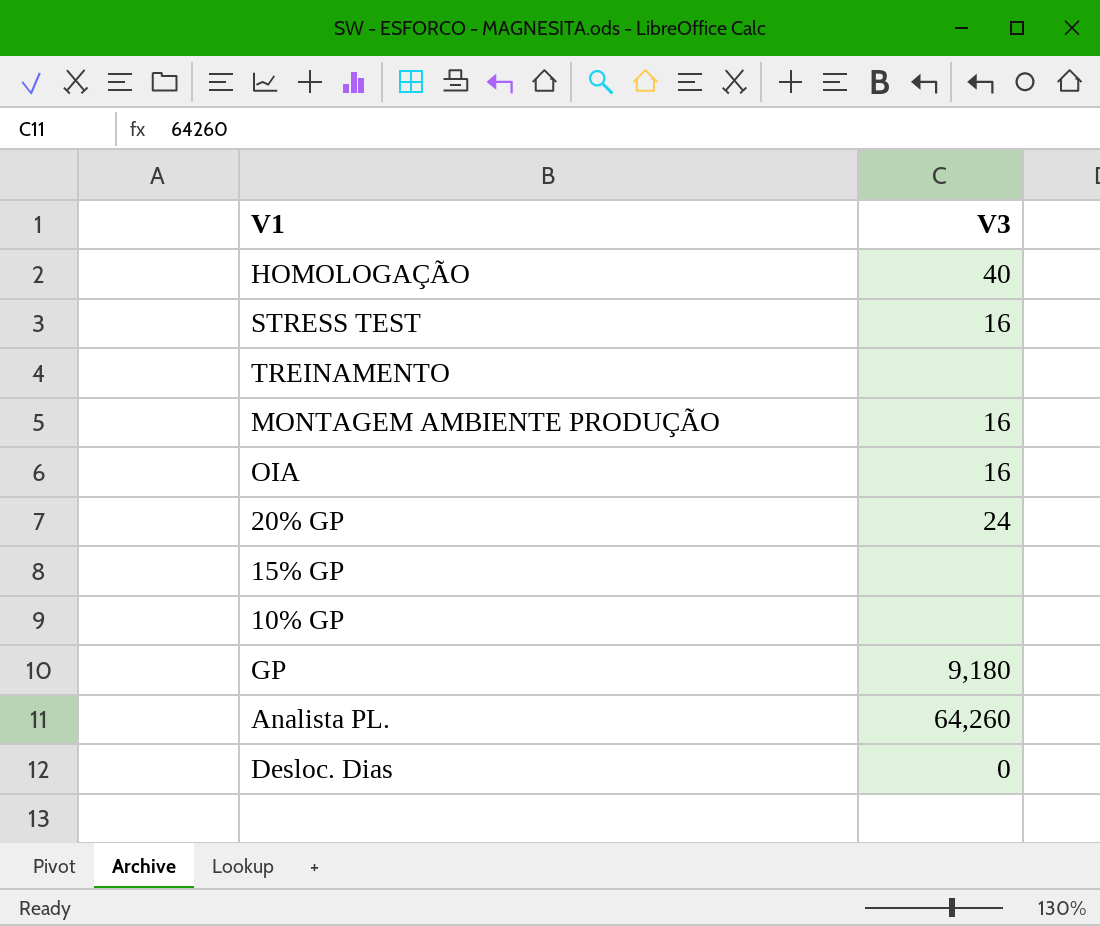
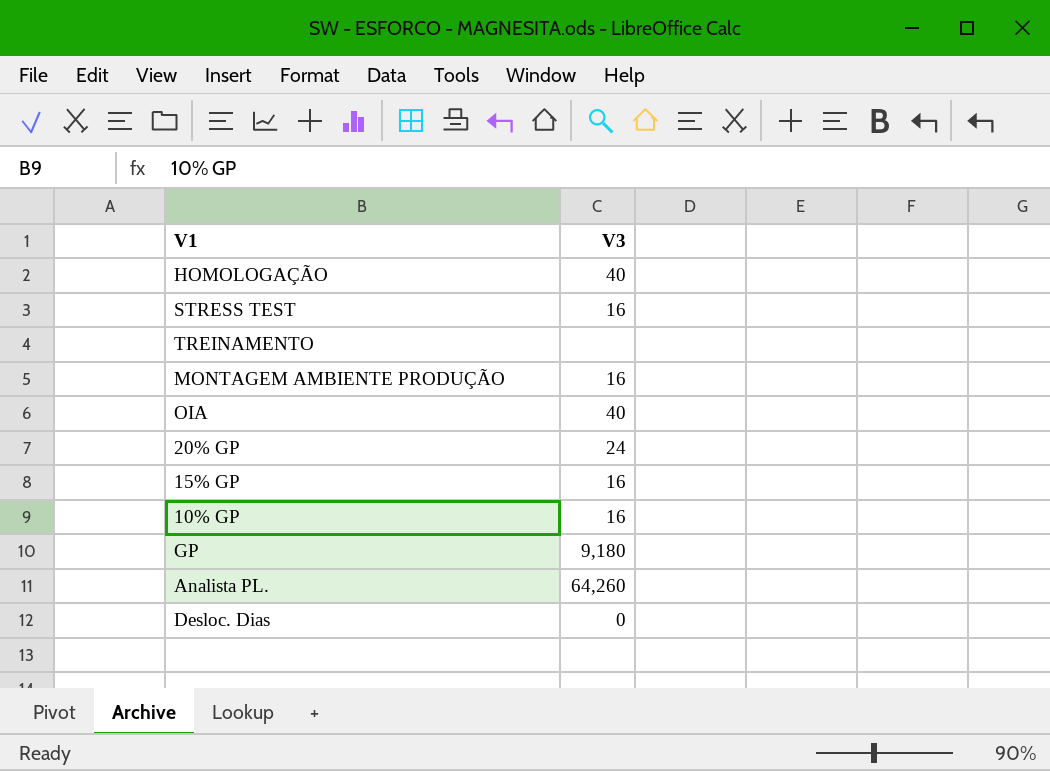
OIA | V3: 16 -> 40
15% GP | V3: none -> 16
10% GP | V3: none -> 16

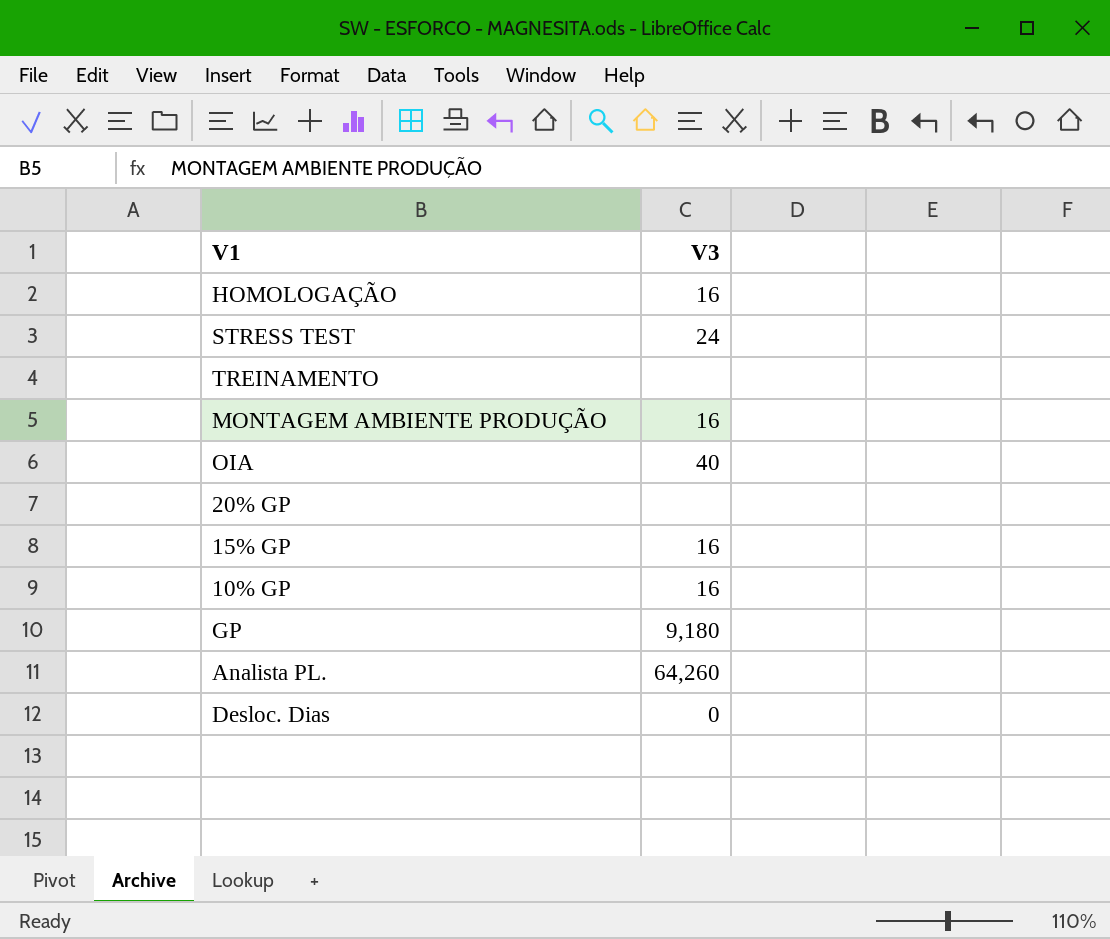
HOMOLOGAÇÃO | V3: 40 -> 16
STRESS TEST | V3: 16 -> 24
20% GP | V3: 24 -> none

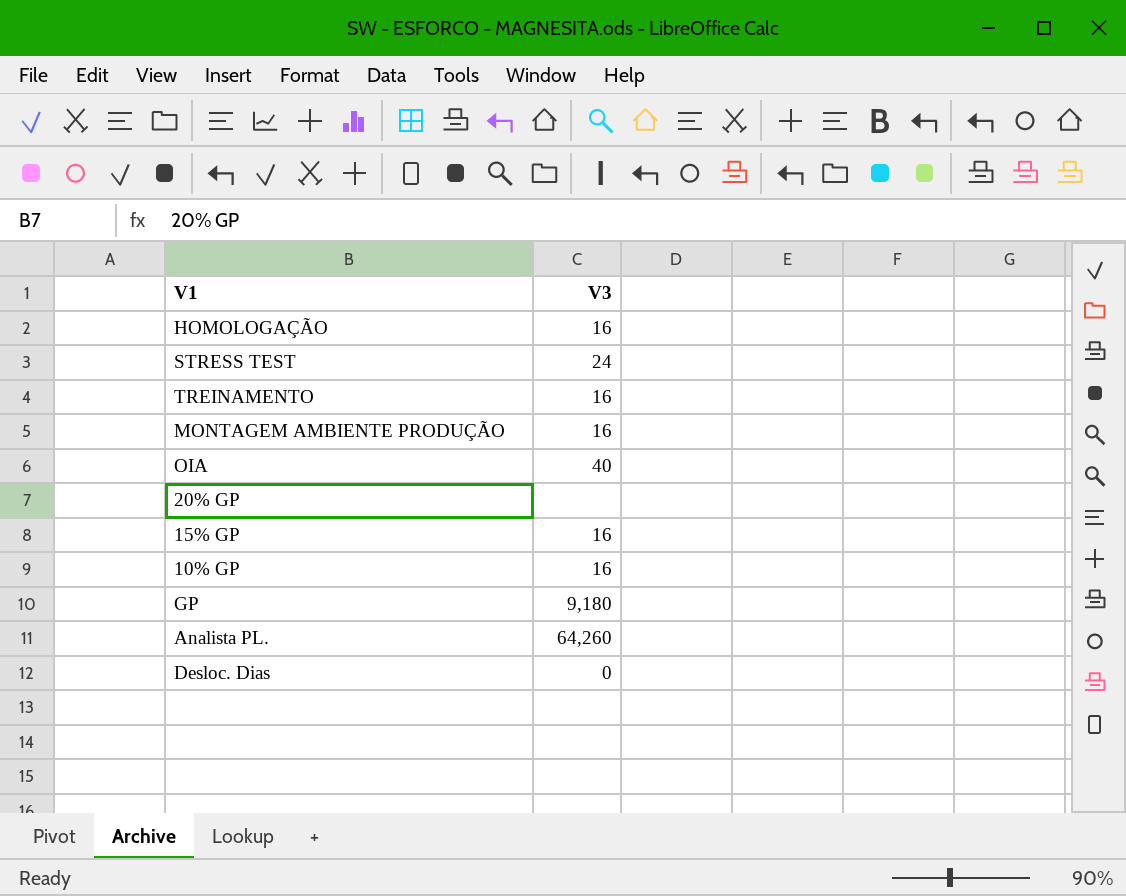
TREINAMENTO | V3: none -> 16

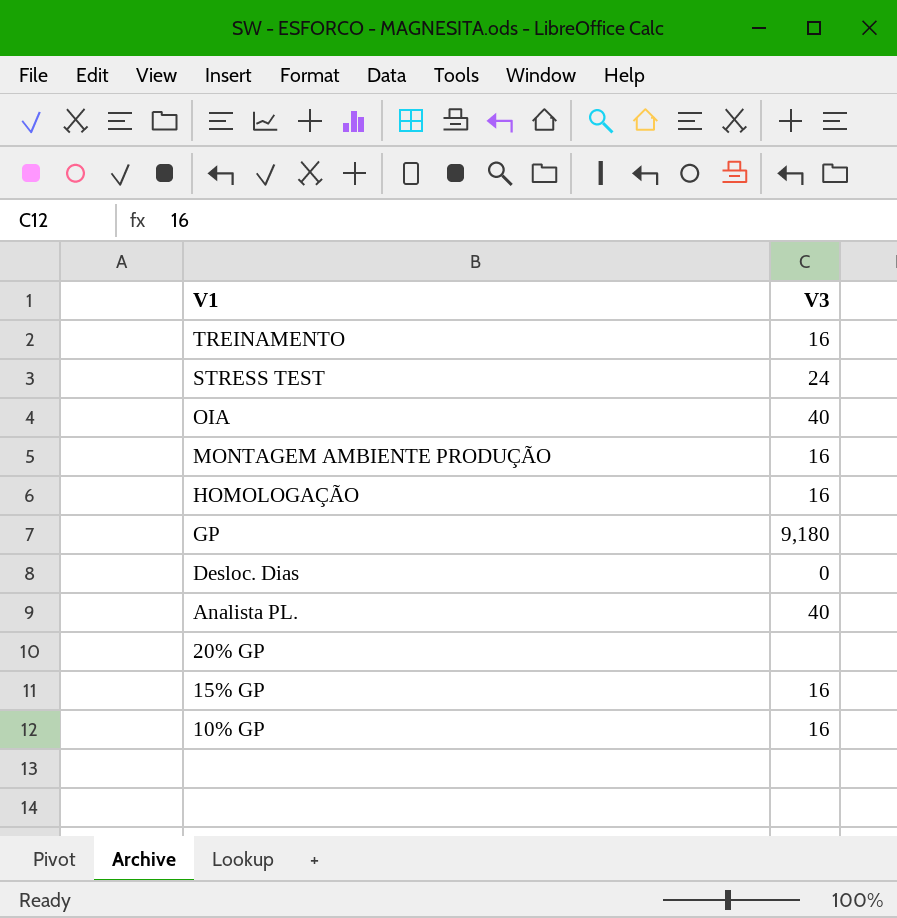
row order: none -> V1 descending
Analista PL. | V3: 64,260 -> 40

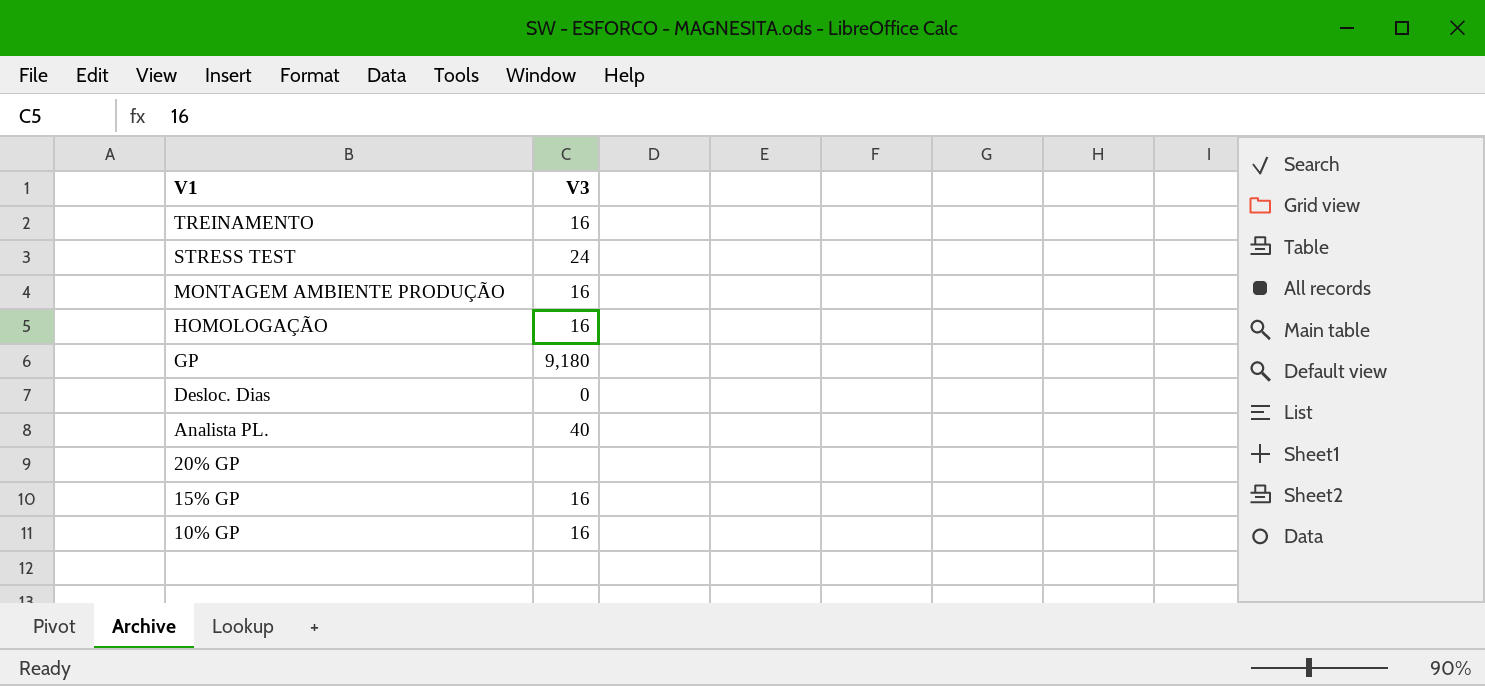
row OIA: 40 -> none

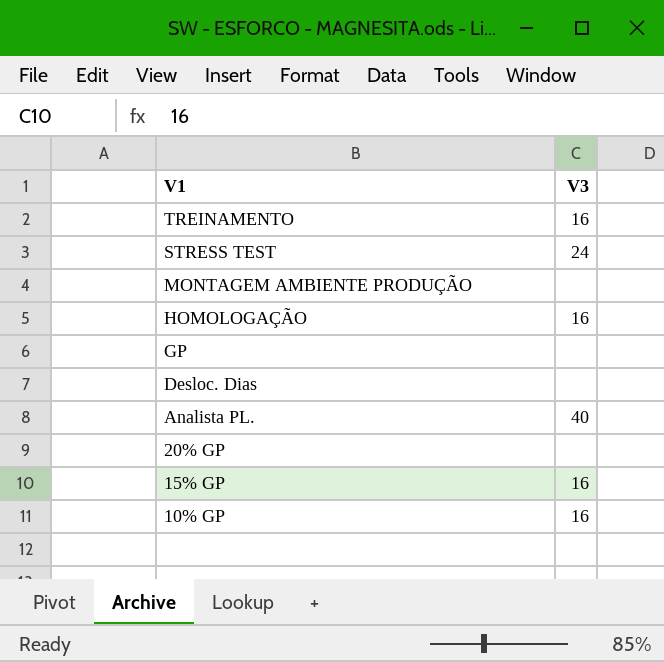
MONTAGEM AMBIENTE PRODUÇÃO | V3: 16 -> none
GP | V3: 9,180 -> none
Desloc. Dias | V3: 0 -> none

